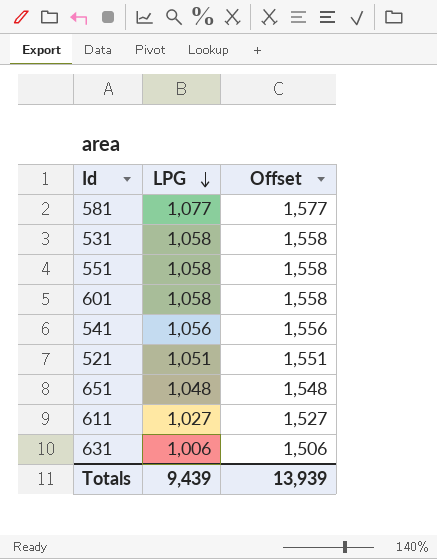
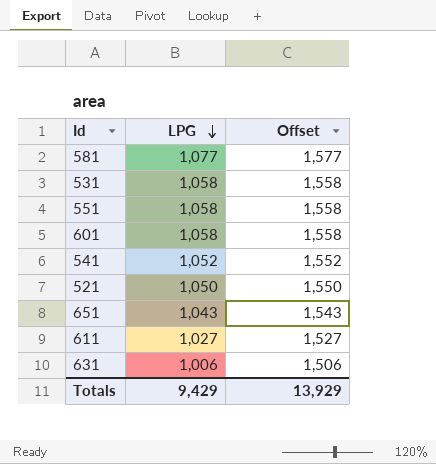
541 | LPG: 1,056 -> 1,052
541 | Offset: 1,556 -> 1,552
521 | LPG: 1,051 -> 1,050
521 | Offset: 1,551 -> 1,550
651 | LPG: 1,048 -> 1,043
651 | Offset: 1,548 -> 1,543
Totals | LPG: 9,439 -> 9,429
Totals | Offset: 13,939 -> 13,929

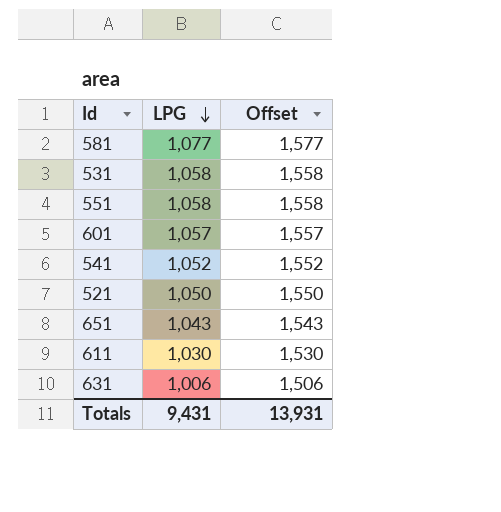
601 | LPG: 1,058 -> 1,057
601 | Offset: 1,558 -> 1,557
611 | LPG: 1,027 -> 1,030
611 | Offset: 1,527 -> 1,530
Totals | LPG: 9,429 -> 9,431
Totals | Offset: 13,929 -> 13,931

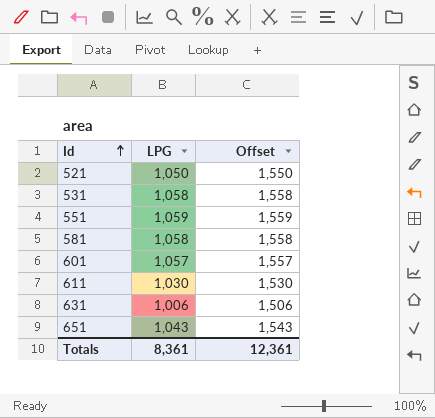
row order: LPG descending -> Id ascending
row 541: 1,052 | 1,552 -> none
551 | LPG: 1,058 -> 1,059
551 | Offset: 1,558 -> 1,559
581 | LPG: 1,077 -> 1,058
581 | Offset: 1,577 -> 1,558
Totals | LPG: 9,431 -> 8,361
Totals | Offset: 13,931 -> 12,361

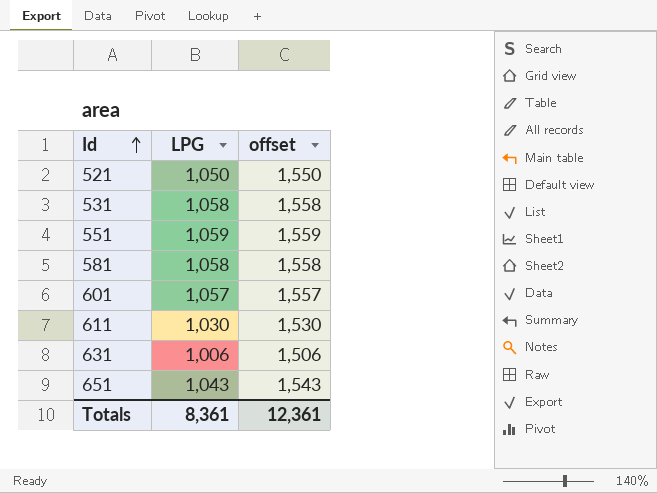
column name: Offset -> offset

